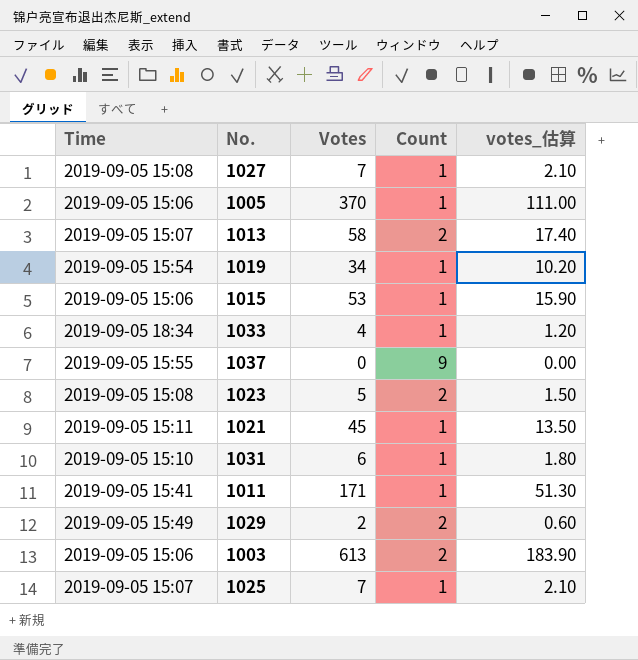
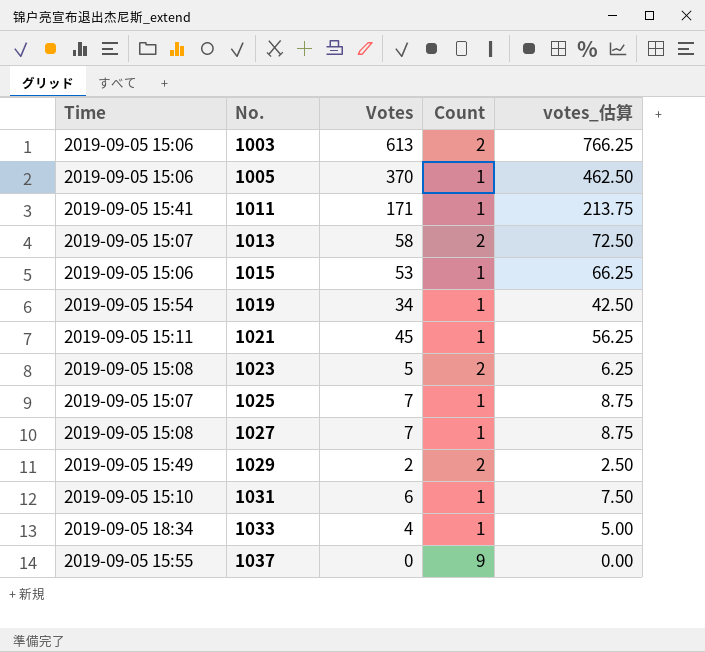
row order: none -> No. ascending
column votes_估算 | formula: [Votes] * 0.3 -> [Votes] * 1.25

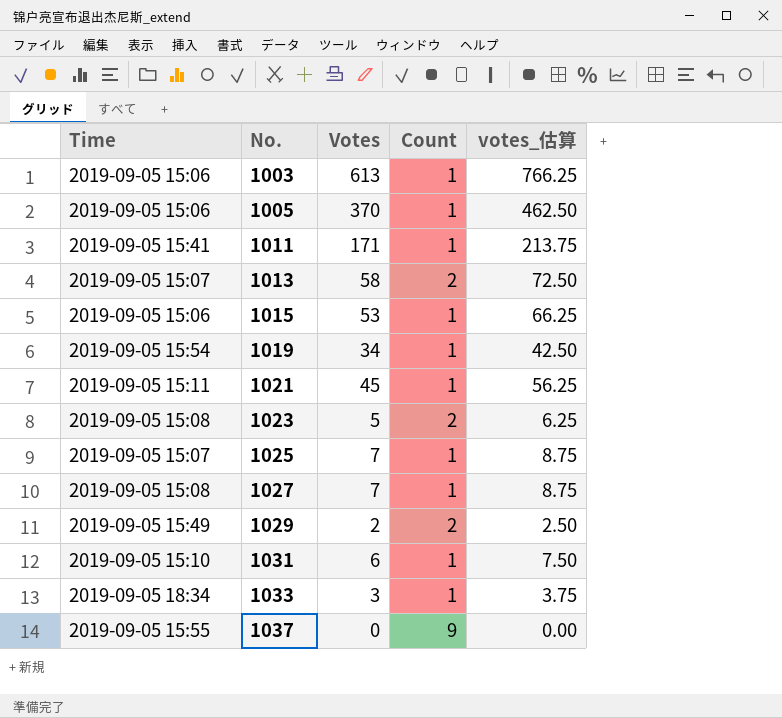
1003 | Count: 2 -> 1
1033 | Votes: 4 -> 3
1033 | votes_估算: 5.00 -> 3.75

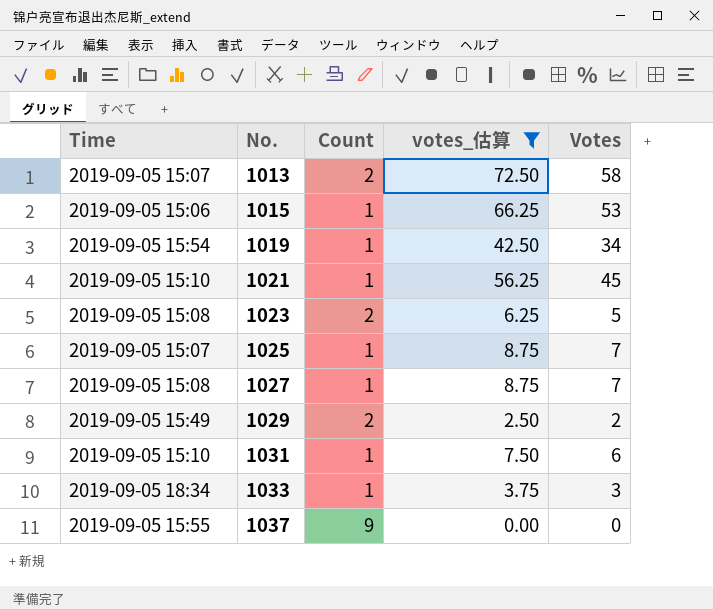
filter: none -> votes_估算 <= 72.50
column Votes | position: 3 -> 5
1021 | Time: 2019-09-05 15:11 -> 2019-09-05 15:10

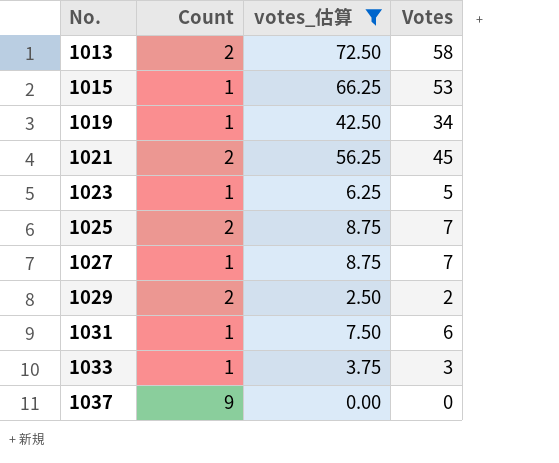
column Time | position: 1 -> none
1021 | Count: 1 -> 2
1023 | Count: 2 -> 1
1025 | Count: 1 -> 2

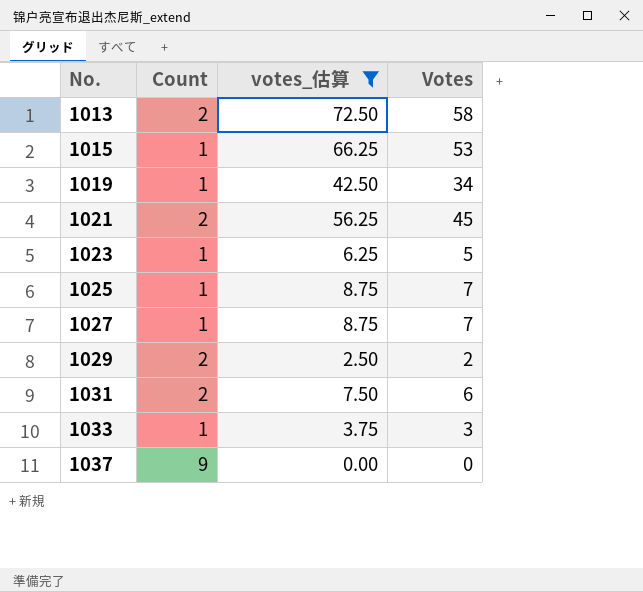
1025 | Count: 2 -> 1
1031 | Count: 1 -> 2

